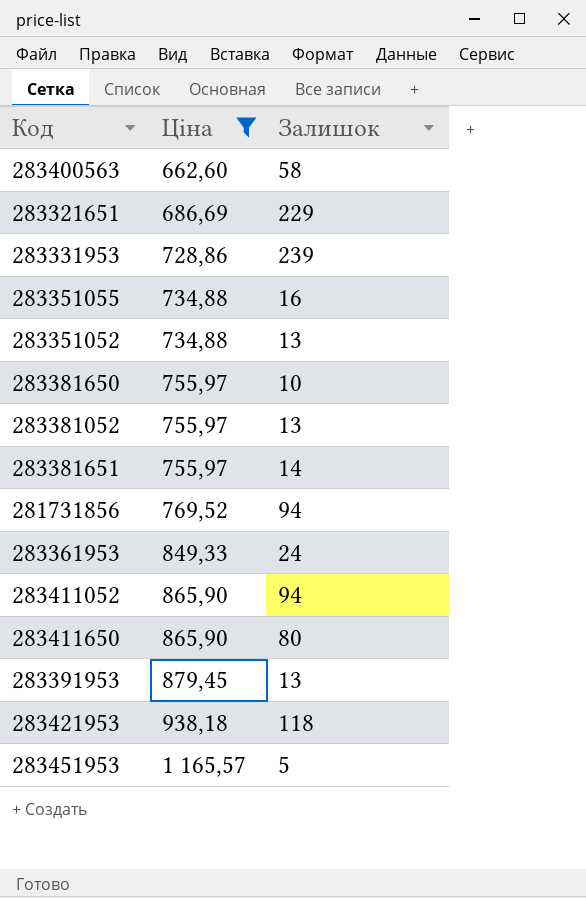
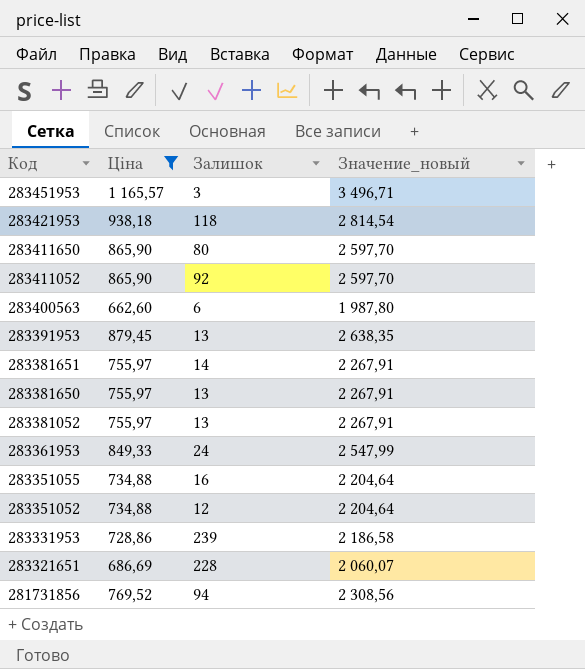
row order: Ціна ascending -> Код descending
column Значение_новый | formula: none -> [Ціна] * 3
283451953 | Залишок: 5 -> 3
283411052 | Залишок: 94 -> 92
283400563 | Залишок: 58 -> 6
283381650 | Залишок: 10 -> 13
283351052 | Залишок: 13 -> 12
283321651 | Залишок: 229 -> 228

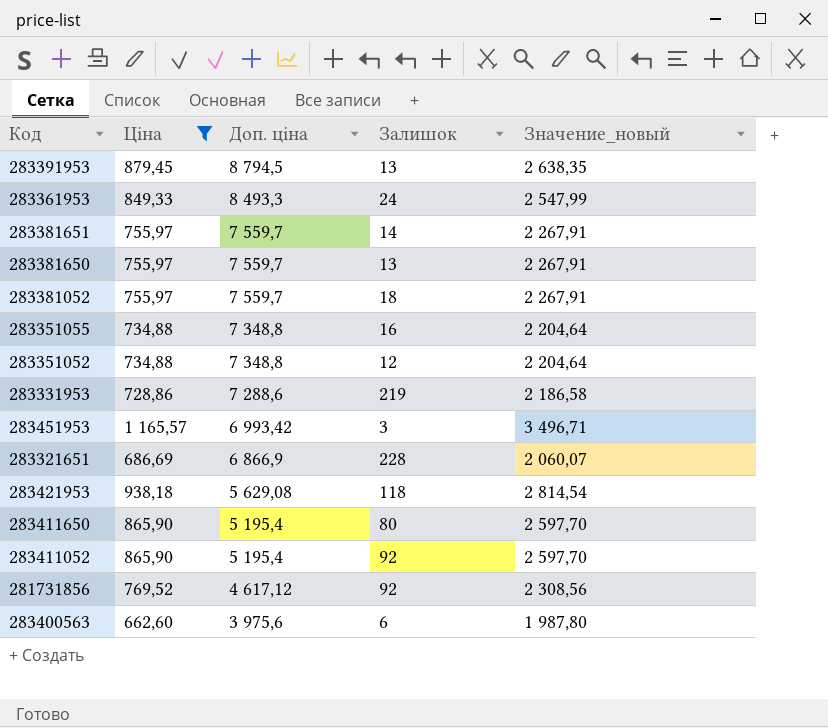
row order: Код descending -> Доп. ціна descending
column Доп. ціна | position: none -> 3
283381052 | Залишок: 13 -> 18
283331953 | Залишок: 239 -> 219
281731856 | Залишок: 94 -> 92

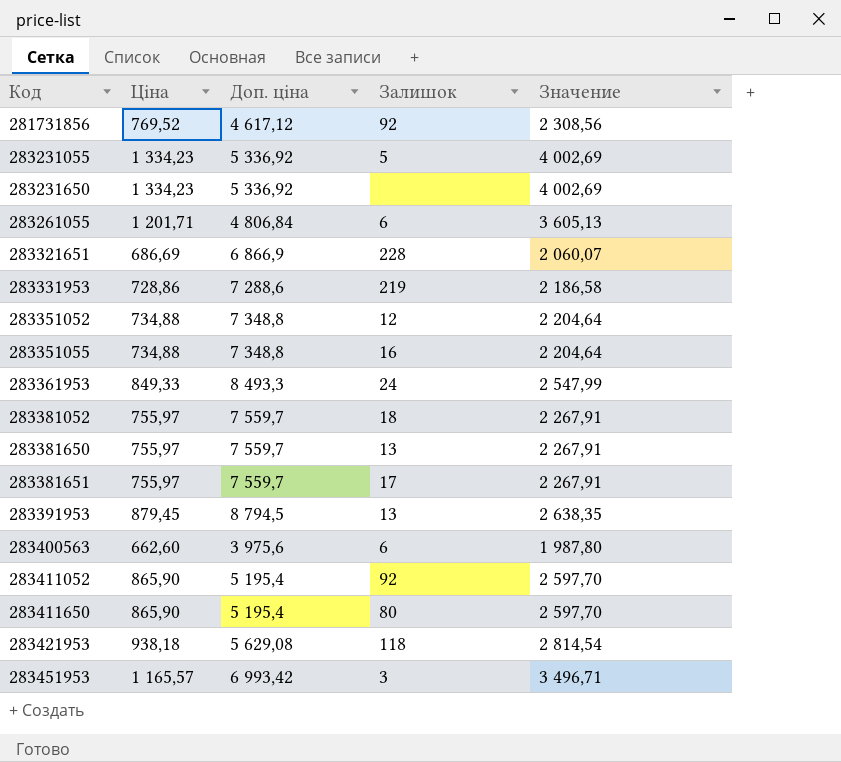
filter: Ціна <= 1 165,57 -> none
row order: Доп. ціна descending -> Код ascending
column name: Значение_новый -> Значение
283381651 | Залишок: 14 -> 17

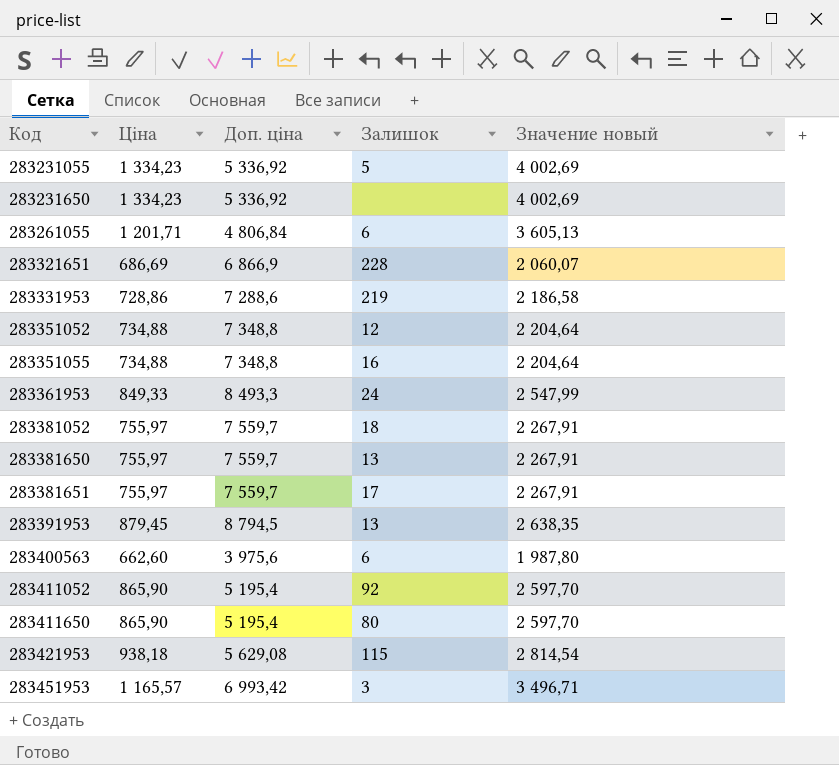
column name: Значение -> Значение новый
row 281731856: 769,52 | 4 617,12 | 92 | 2 308,56 -> none
283421953 | Залишок: 118 -> 115

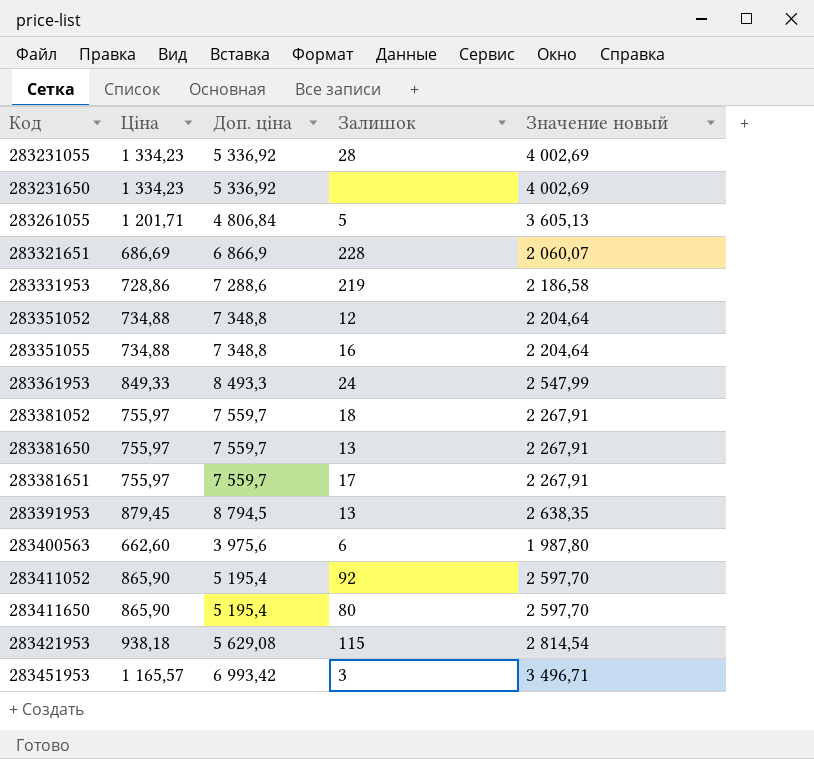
283231055 | Залишок: 5 -> 28
283261055 | Залишок: 6 -> 5

